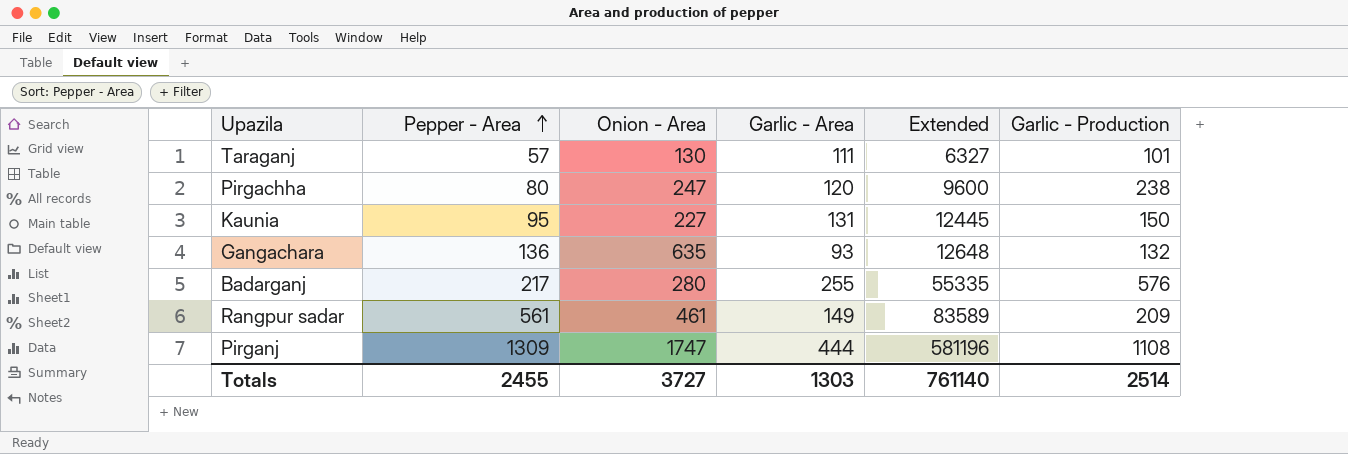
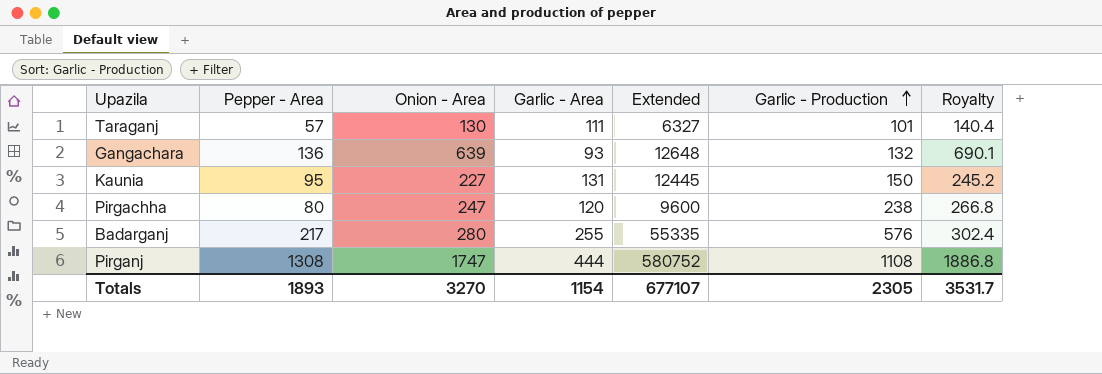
row order: Pepper - Area ascending -> Garlic - Production ascending
column Royalty | formula: none -> [Onion - Area] * 1.08
row Rangpur sadar: 561 | 461 | 149 | 83589 | 209 -> none
Gangachara | Onion - Area: 635 -> 639
Pirganj | Pepper - Area: 1309 -> 1308
Pirganj | Extended: 581196 -> 580752
Totals | Pepper - Area: 2455 -> 1893
Totals | Onion - Area: 3727 -> 3270
Totals | Garlic - Area: 1303 -> 1154
Totals | Extended: 761140 -> 677107
Totals | Garlic - Production: 2514 -> 2305

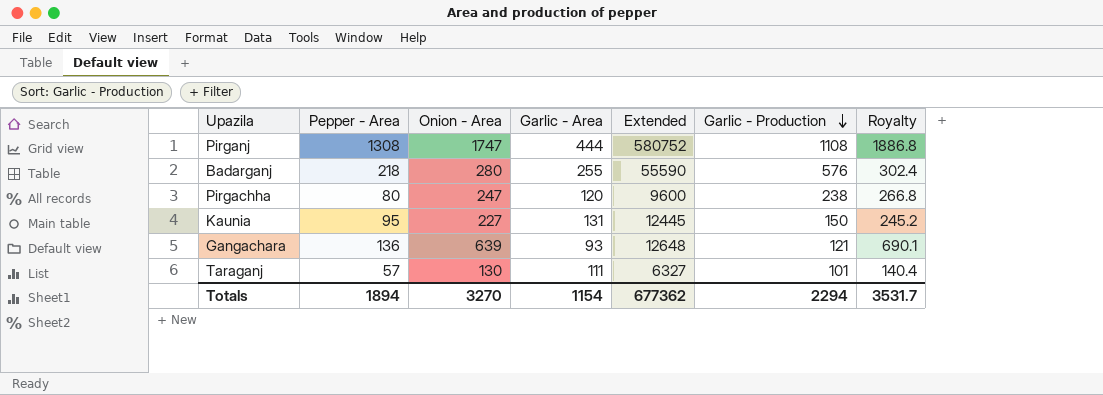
row order: Garlic - Production ascending -> Garlic - Production descending
Badarganj | Pepper - Area: 217 -> 218
Badarganj | Extended: 55335 -> 55590
Gangachara | Garlic - Production: 132 -> 121
Totals | Pepper - Area: 1893 -> 1894
Totals | Extended: 677107 -> 677362
Totals | Garlic - Production: 2305 -> 2294

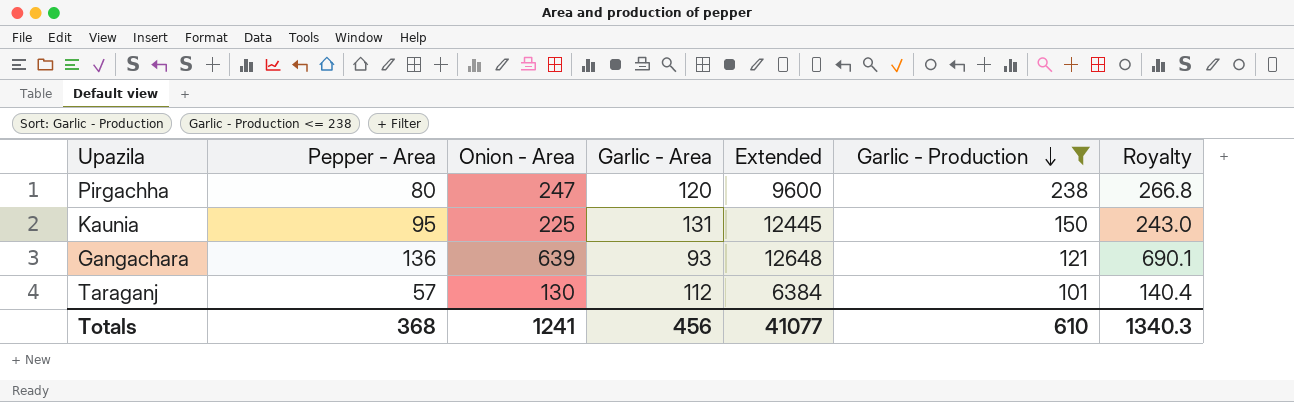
filter: none -> Garlic - Production <= 238
Kaunia | Onion - Area: 227 -> 225
Kaunia | Royalty: 245.2 -> 243.0
Taraganj | Garlic - Area: 111 -> 112
Taraganj | Extended: 6327 -> 6384
Totals | Pepper - Area: 1894 -> 368
Totals | Onion - Area: 3270 -> 1241
Totals | Garlic - Area: 1154 -> 456
Totals | Extended: 677362 -> 41077
Totals | Garlic - Production: 2294 -> 610
Totals | Royalty: 3531.7 -> 1340.3

